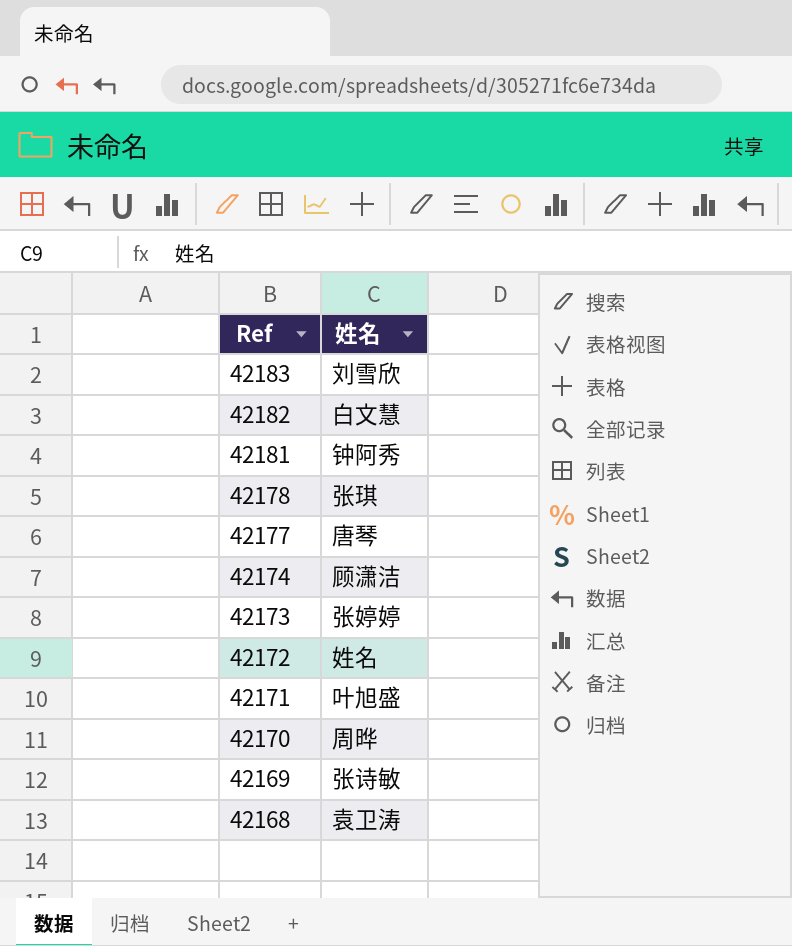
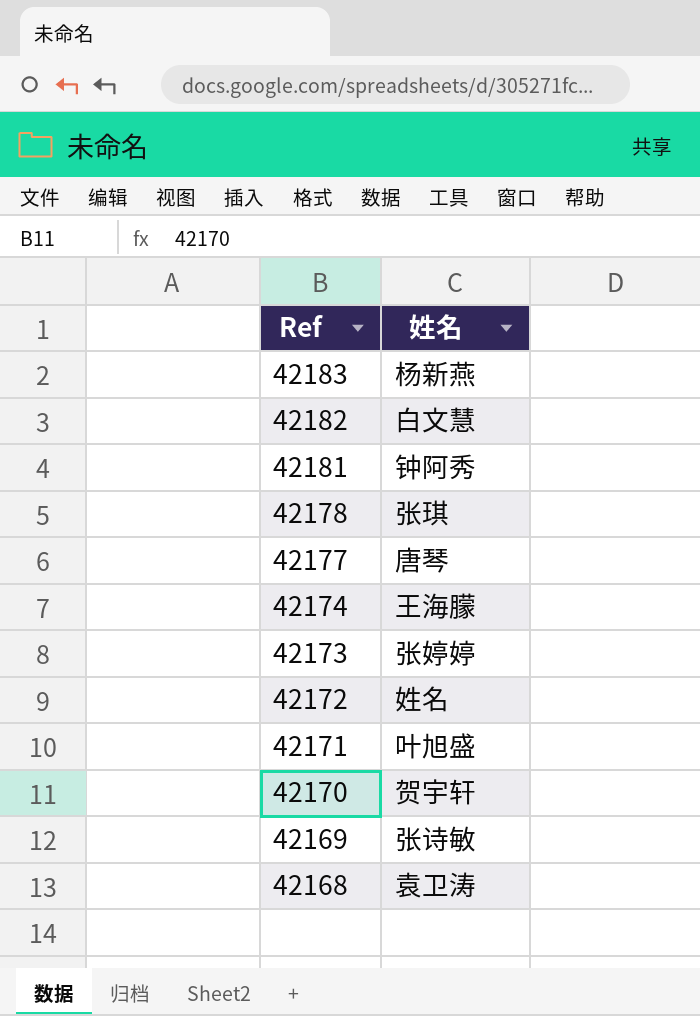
42183 | 姓名: 刘雪欣 -> 杨新燕
42174 | 姓名: 顾潇洁 -> 王海朦
42170 | 姓名: 周晔 -> 贺宇轩

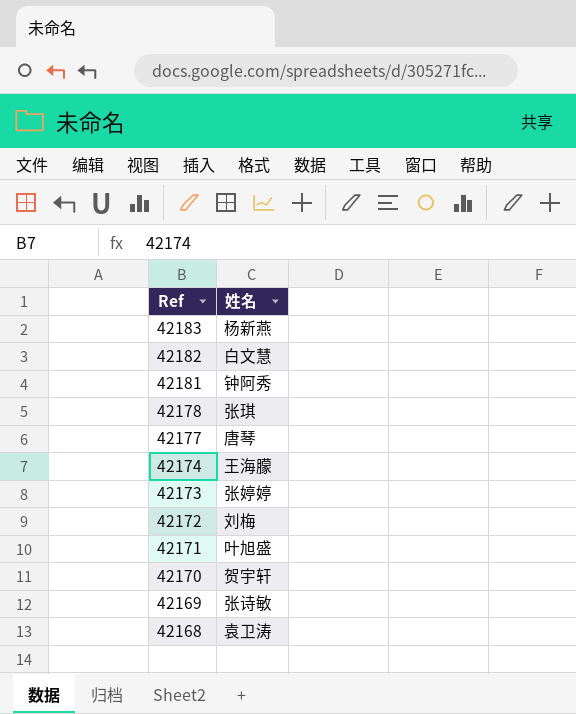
42172 | 姓名: 姓名 -> 刘梅

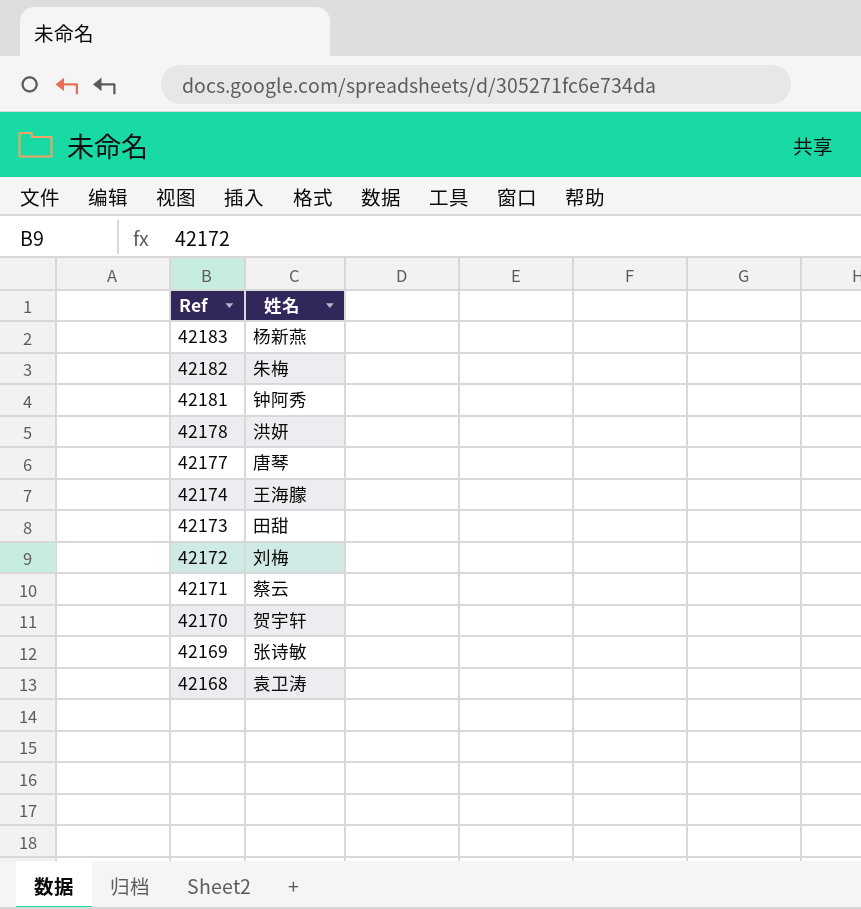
42182 | 姓名: 白文慧 -> 朱梅
42178 | 姓名: 张琪 -> 洪妍
42173 | 姓名: 张婷婷 -> 田甜
42171 | 姓名: 叶旭盛 -> 蔡云

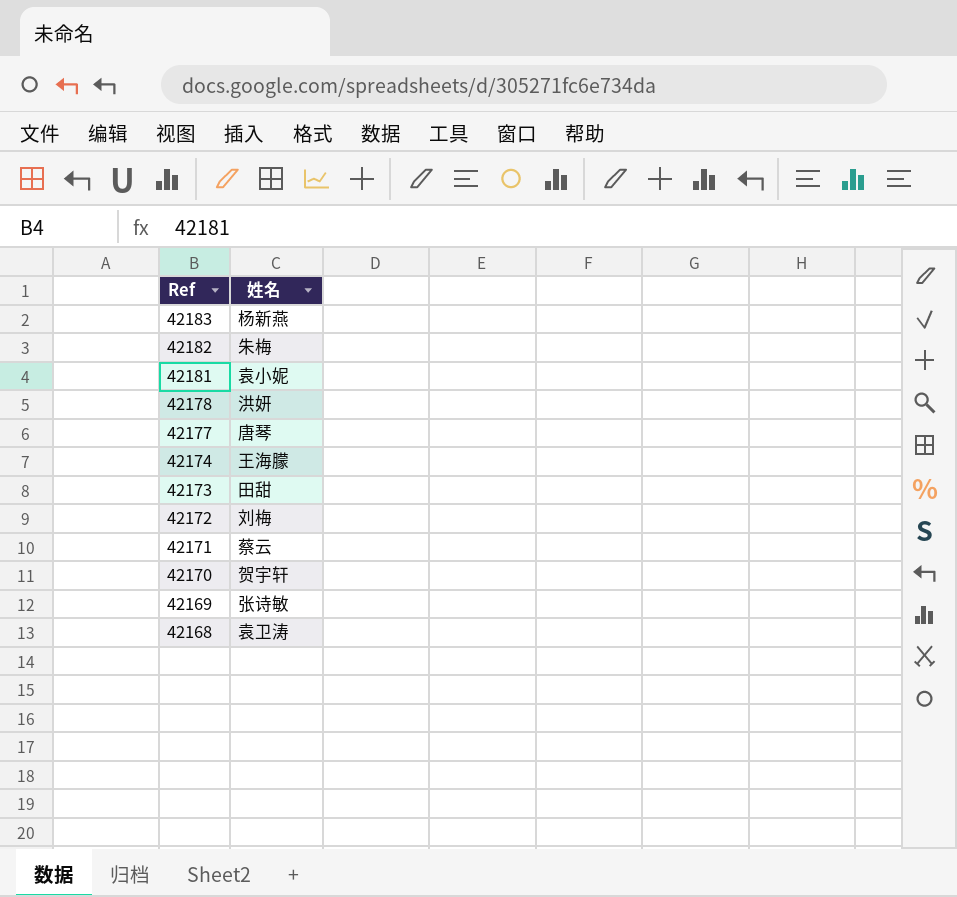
42181 | 姓名: 钟阿秀 -> 袁小妮

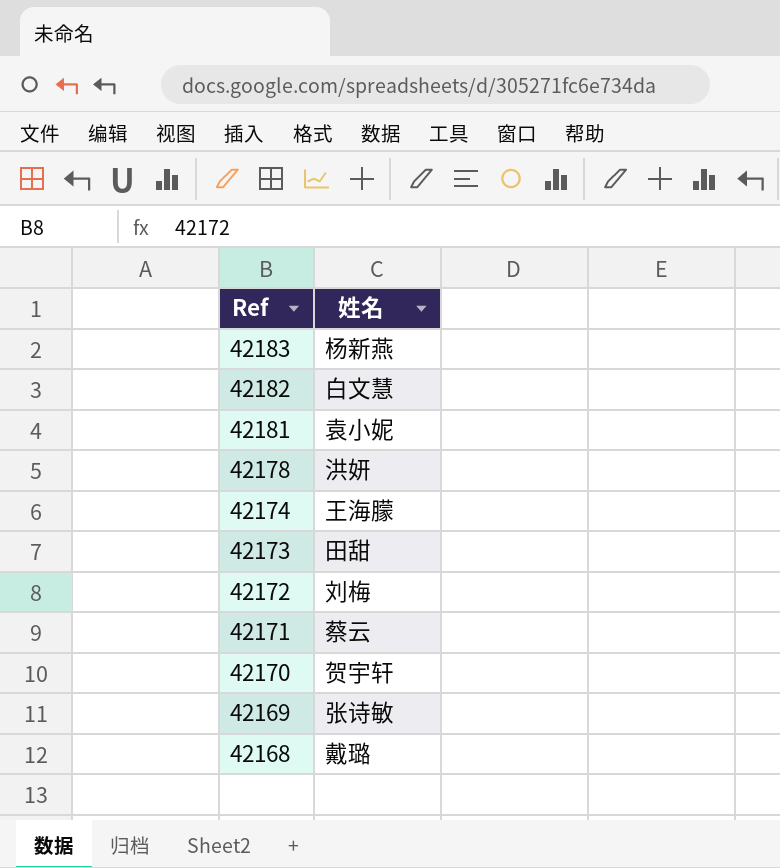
row 42177: 唐琴 -> none
42182 | 姓名: 朱梅 -> 白文慧
42168 | 姓名: 袁卫涛 -> 戴璐

